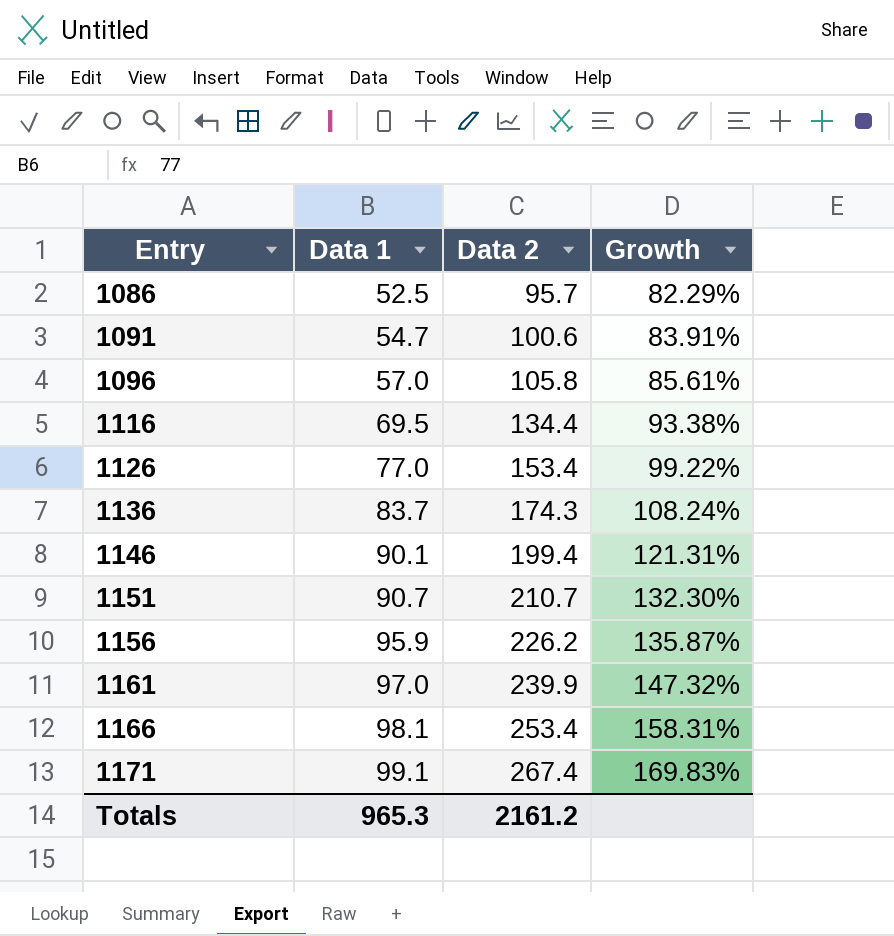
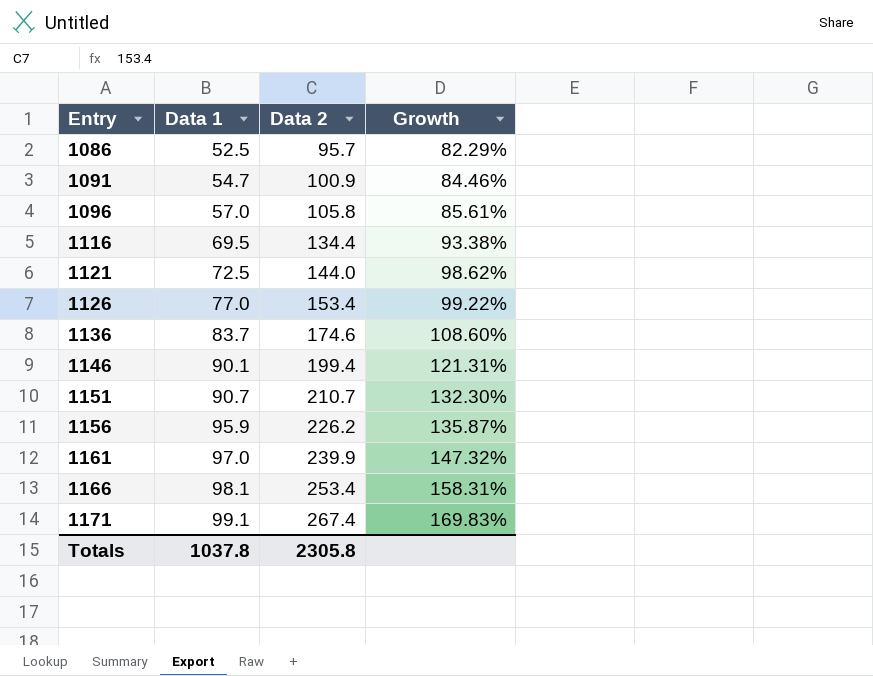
1091 | Data 2: 100.6 -> 100.9
1091 | Growth: 83.91% -> 84.46%
row 1121: none -> 72.5 | 144.0 | 98.62%
1136 | Data 2: 174.3 -> 174.6
1136 | Growth: 108.24% -> 108.60%
Totals | Data 1: 965.3 -> 1037.8
Totals | Data 2: 2161.2 -> 2305.8

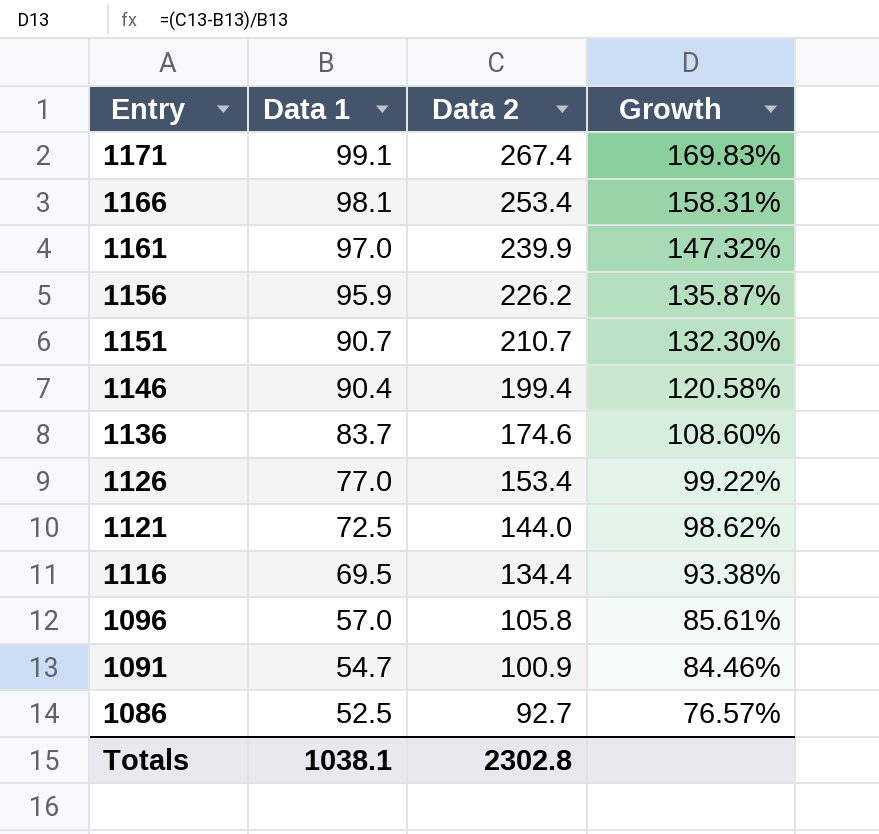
row order: Entry ascending -> Entry descending
1146 | Data 1: 90.1 -> 90.4
1146 | Growth: 121.31% -> 120.58%
1086 | Data 2: 95.7 -> 92.7
1086 | Growth: 82.29% -> 76.57%
Totals | Data 1: 1037.8 -> 1038.1
Totals | Data 2: 2305.8 -> 2302.8

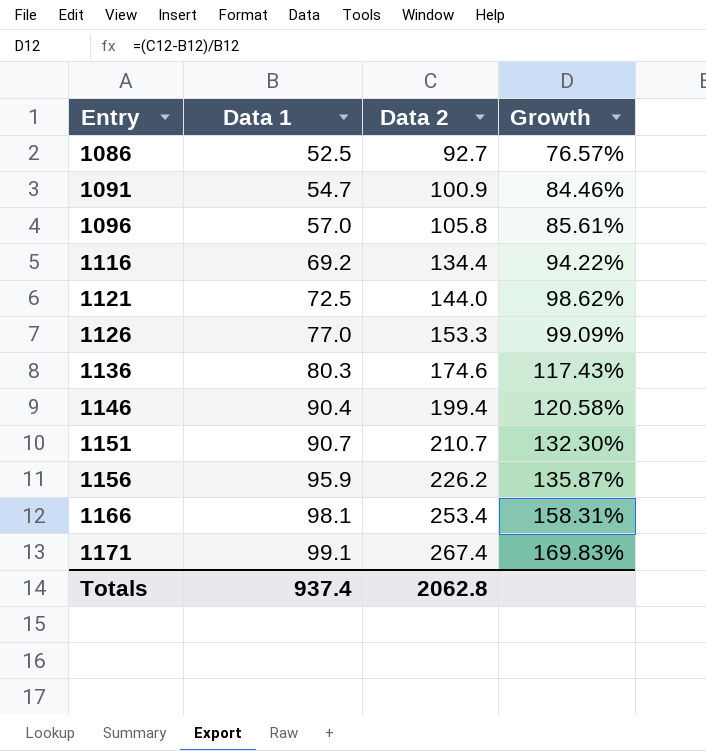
row order: Entry descending -> Entry ascending
row 1161: 97.0 | 239.9 | 147.32% -> none
1116 | Data 1: 69.5 -> 69.2
1116 | Growth: 93.38% -> 94.22%
1126 | Data 2: 153.4 -> 153.3
1126 | Growth: 99.22% -> 99.09%
1136 | Data 1: 83.7 -> 80.3
1136 | Growth: 108.60% -> 117.43%
Totals | Data 1: 1038.1 -> 937.4
Totals | Data 2: 2302.8 -> 2062.8

